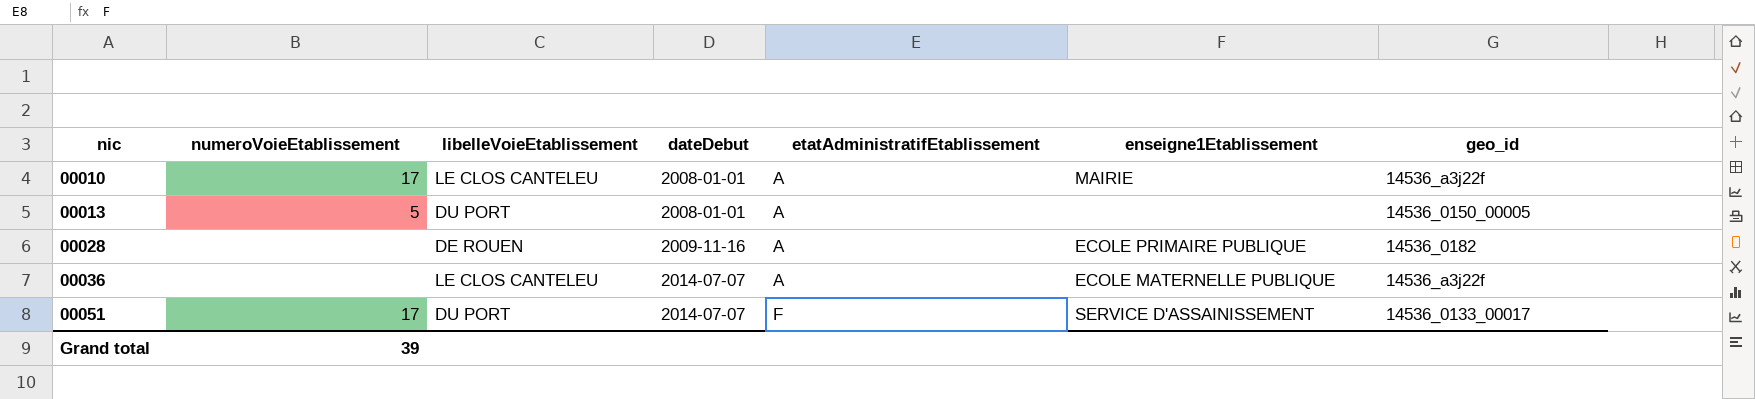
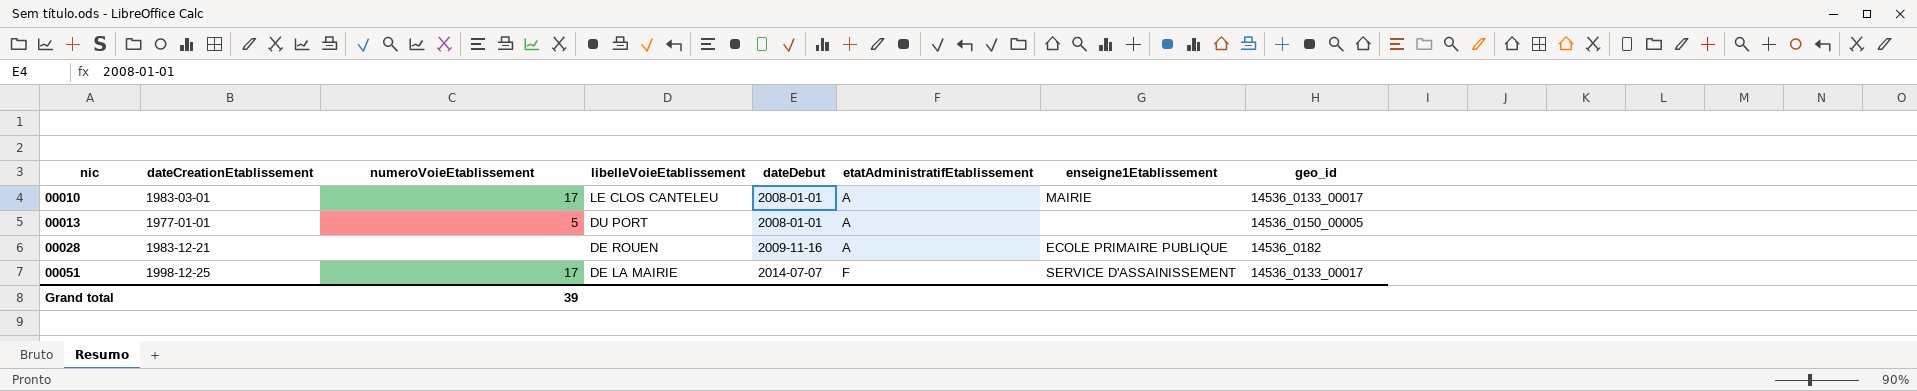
column dateCreationEtablissement | position: none -> 2
row 00036: none | LE CLOS CANTELEU | 2014-07-07 | A | ECOLE MATERNELLE PUBLIQUE | 14536_a3j22f -> none
00010 | geo_id: 14536_a3j22f -> 14536_0133_00017
00051 | libelleVoieEtablissement: DU PORT -> DE LA MAIRIE

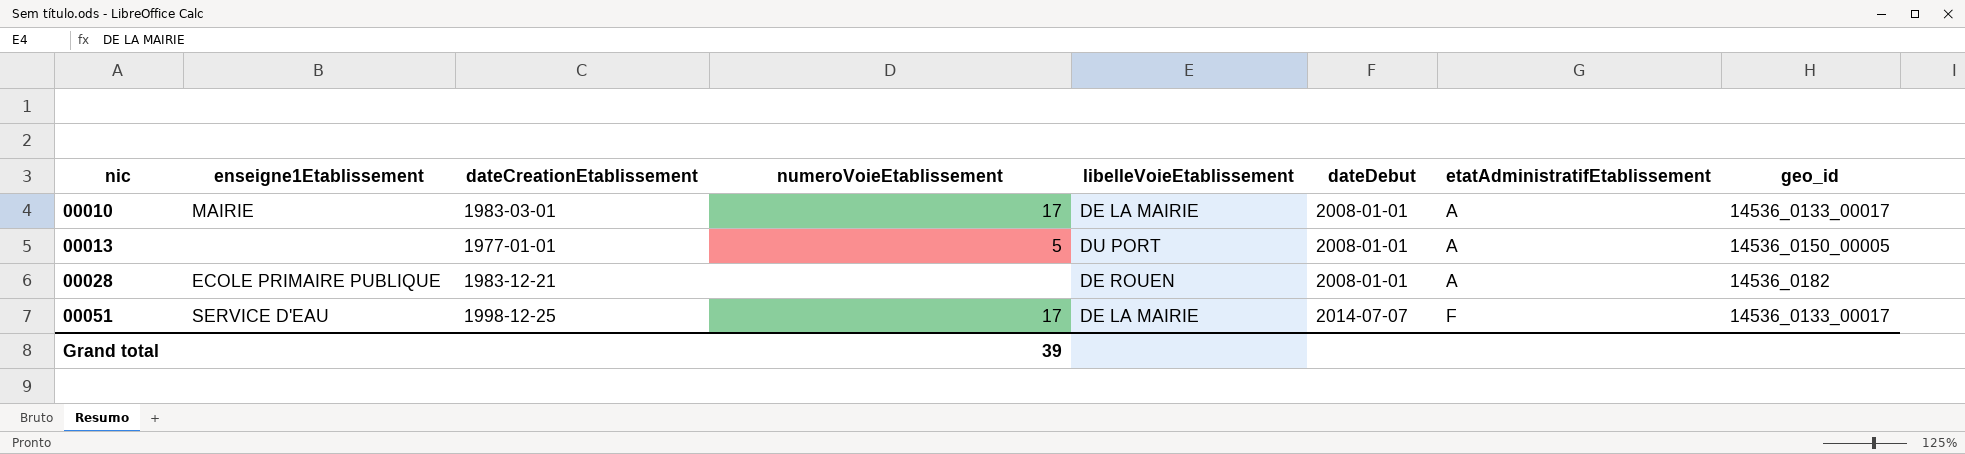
column enseigne1Etablissement | position: 7 -> 2
00010 | libelleVoieEtablissement: LE CLOS CANTELEU -> DE LA MAIRIE
00028 | dateDebut: 2009-11-16 -> 2008-01-01
00051 | enseigne1Etablissement: SERVICE D'ASSAINISSEMENT -> SERVICE D'EAU

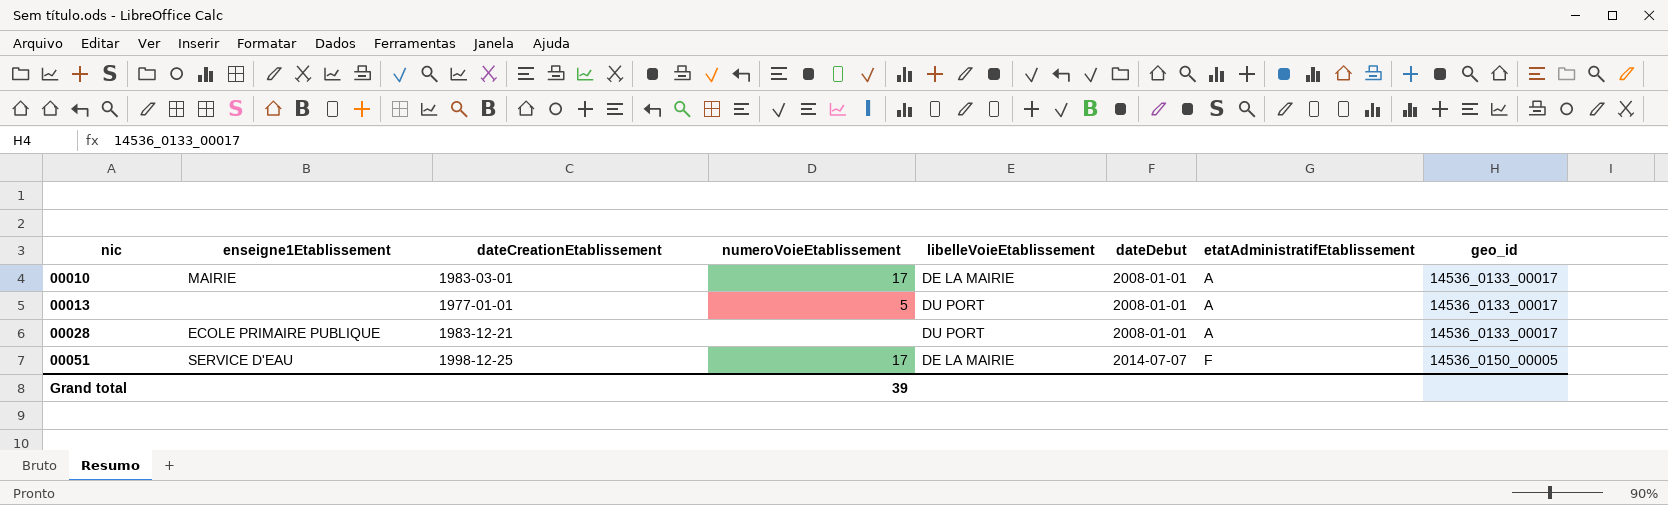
00013 | geo_id: 14536_0150_00005 -> 14536_0133_00017
00028 | libelleVoieEtablissement: DE ROUEN -> DU PORT
00028 | geo_id: 14536_0182 -> 14536_0133_00017
00051 | geo_id: 14536_0133_00017 -> 14536_0150_00005

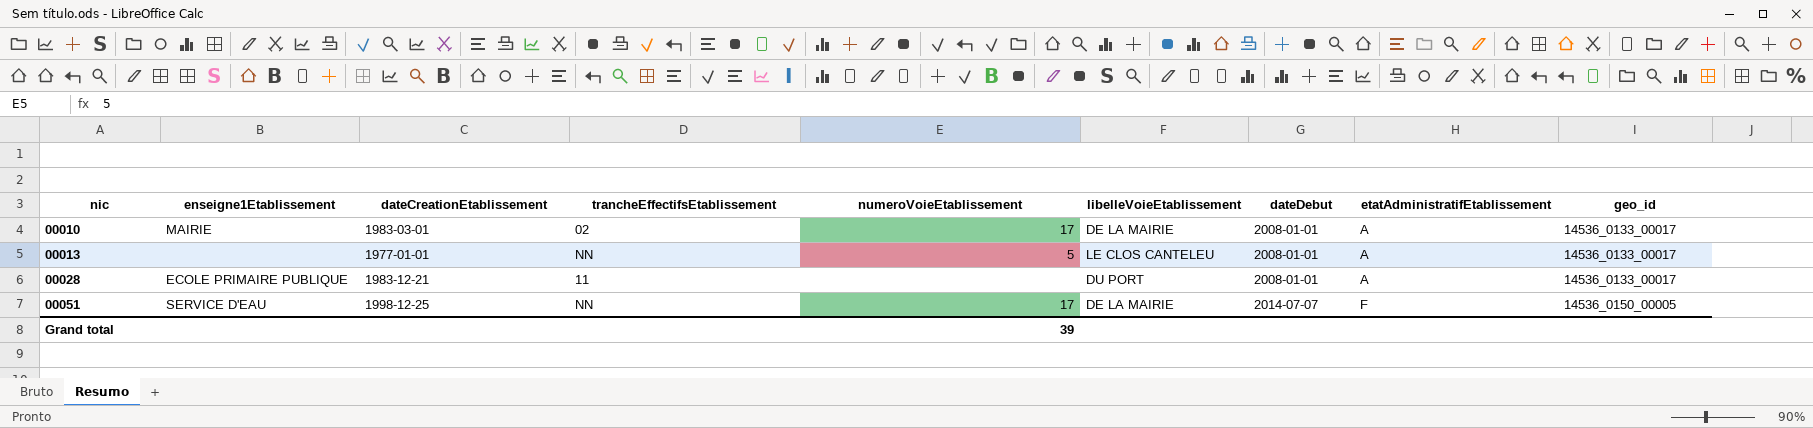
column trancheEffectifsEtablissement | position: none -> 4
00013 | libelleVoieEtablissement: DU PORT -> LE CLOS CANTELEU

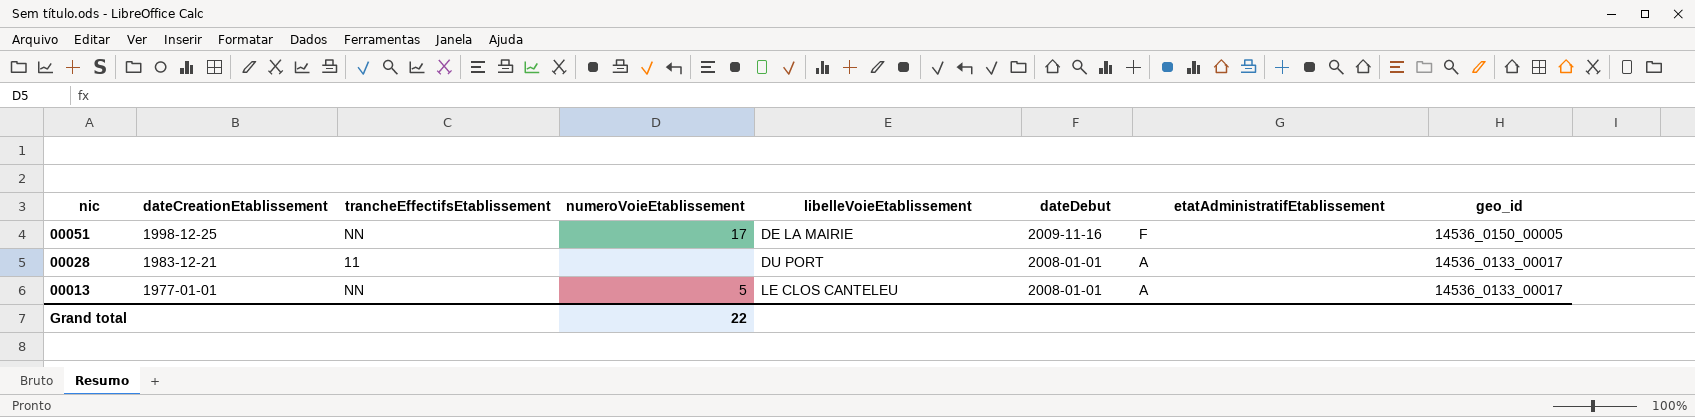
row order: nic ascending -> nic descending
column enseigne1Etablissement | position: 2 -> none
row 00010: MAIRIE | 1983-03-01 | 02 | 17 | DE LA MAIRIE | 2008-01-01 | A | 14536_0133_00017 -> none
00051 | dateDebut: 2014-07-07 -> 2009-11-16
Grand total | numeroVoieEtablissement: 39 -> 22

